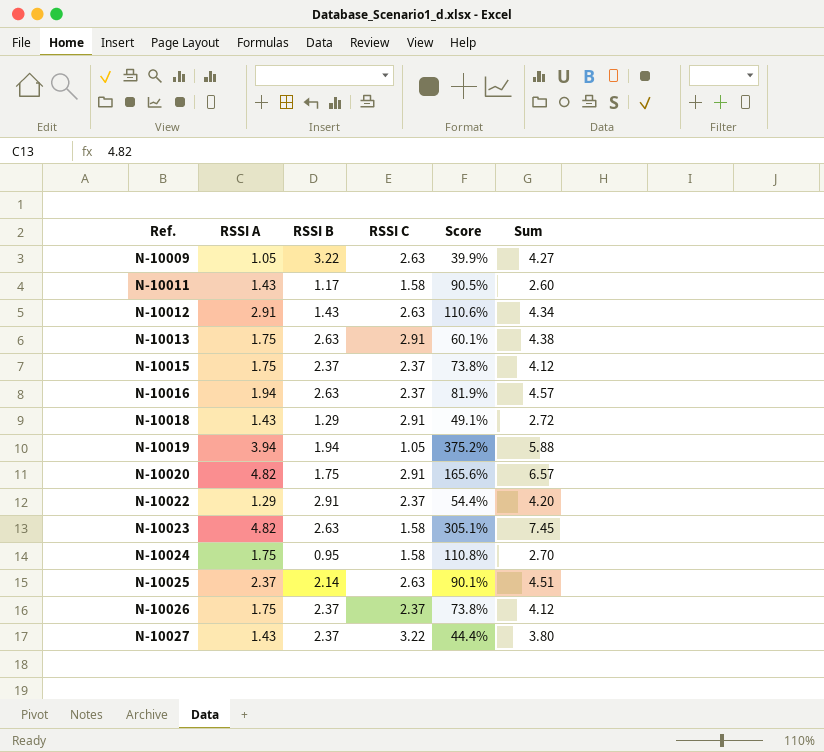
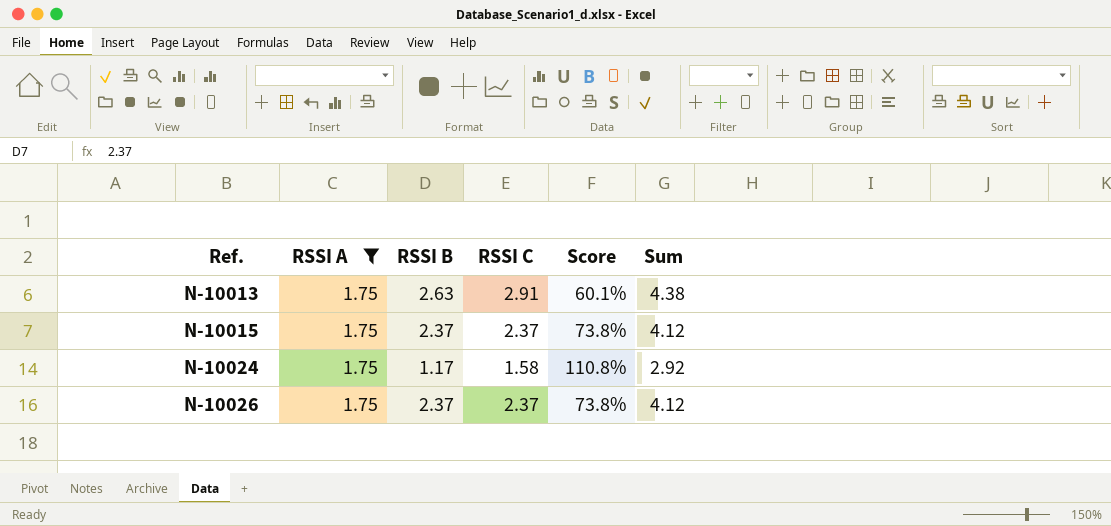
filter: none -> RSSI A = 1.75
N-10024 | RSSI B: 0.95 -> 1.17
N-10024 | Sum: 2.70 -> 2.92

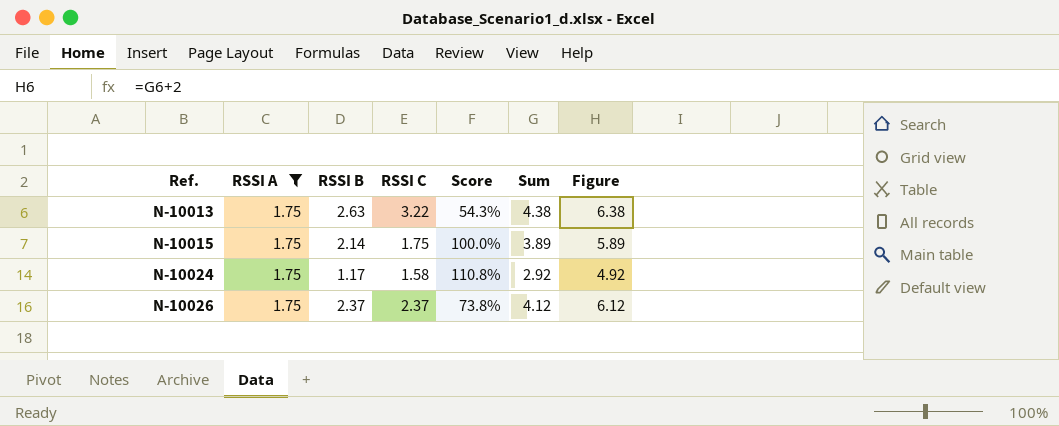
column Figure | formula: none -> [Sum] + 2
N-10013 | RSSI C: 2.91 -> 3.22
N-10013 | Score: 60.1% -> 54.3%
N-10015 | RSSI B: 2.37 -> 2.14
N-10015 | RSSI C: 2.37 -> 1.75
N-10015 | Score: 73.8% -> 100.0%
N-10015 | Sum: 4.12 -> 3.89

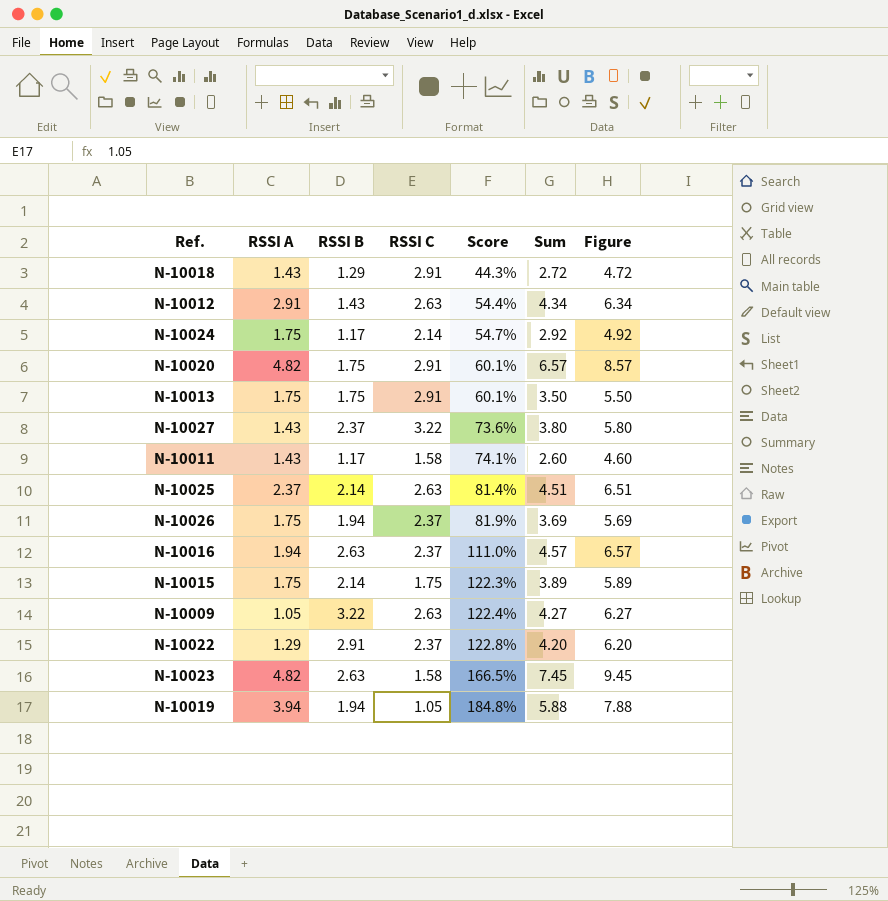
filter: RSSI A = 1.75 -> none
row order: Ref. ascending -> Score ascending
column Score | formula: [RSSI A] / [RSSI C] -> [RSSI B] / [RSSI C]
N-10024 | RSSI C: 1.58 -> 2.14
N-10013 | RSSI B: 2.63 -> 1.75
N-10013 | RSSI C: 3.22 -> 2.91
N-10013 | Sum: 4.38 -> 3.50
N-10013 | Figure: 6.38 -> 5.50
N-10026 | RSSI B: 2.37 -> 1.94
N-10026 | Sum: 4.12 -> 3.69
N-10026 | Figure: 6.12 -> 5.69

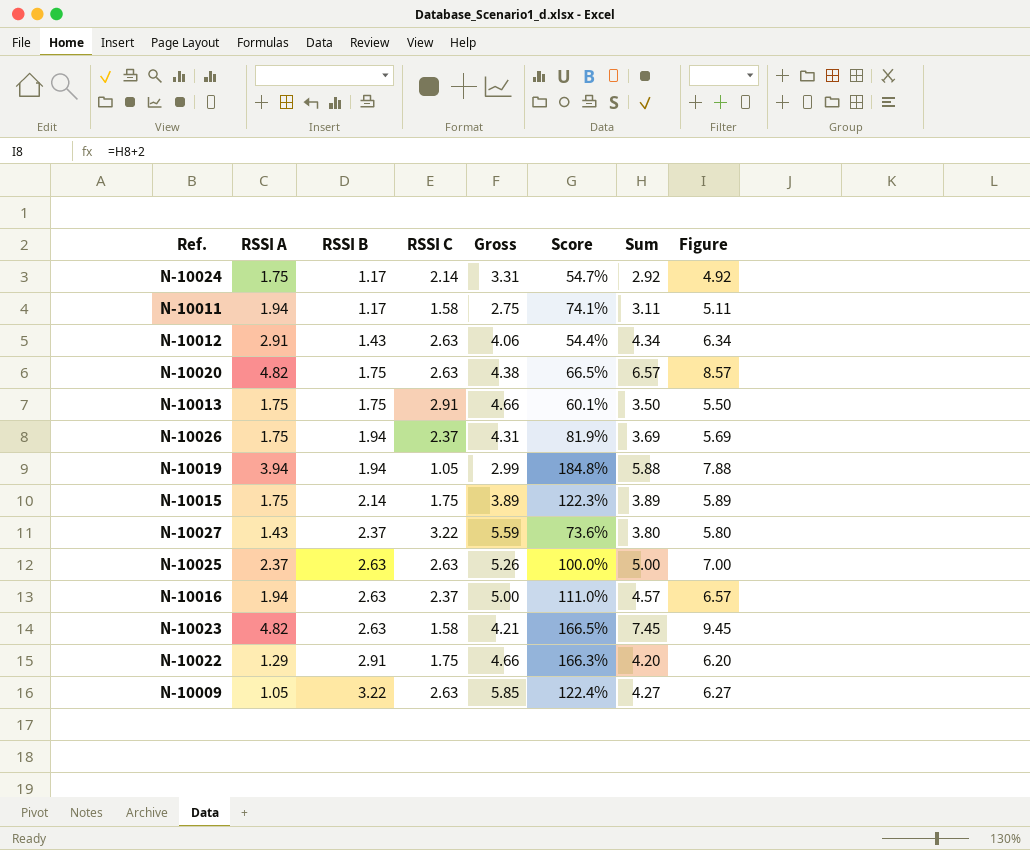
row order: Score ascending -> RSSI B ascending
column Gross | formula: none -> [RSSI B] + [RSSI C]
row N-10018: 1.43 | 1.29 | 2.91 | 44.3% | 2.72 | 4.72 -> none
N-10011 | RSSI A: 1.43 -> 1.94
N-10011 | Sum: 2.60 -> 3.11
N-10011 | Figure: 4.60 -> 5.11
N-10020 | RSSI C: 2.91 -> 2.63
N-10020 | Score: 60.1% -> 66.5%
N-10025 | RSSI B: 2.14 -> 2.63
N-10025 | Score: 81.4% -> 100.0%
N-10025 | Sum: 4.51 -> 5.00
N-10025 | Figure: 6.51 -> 7.00
N-10022 | RSSI C: 2.37 -> 1.75
N-10022 | Score: 122.8% -> 166.3%

